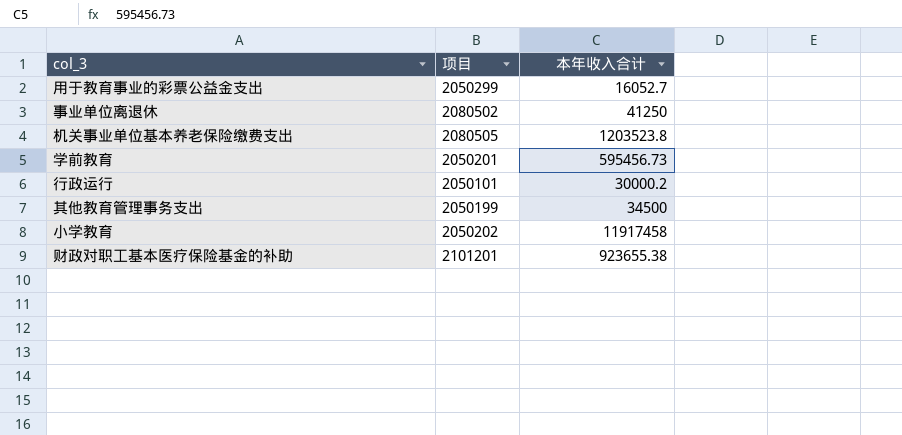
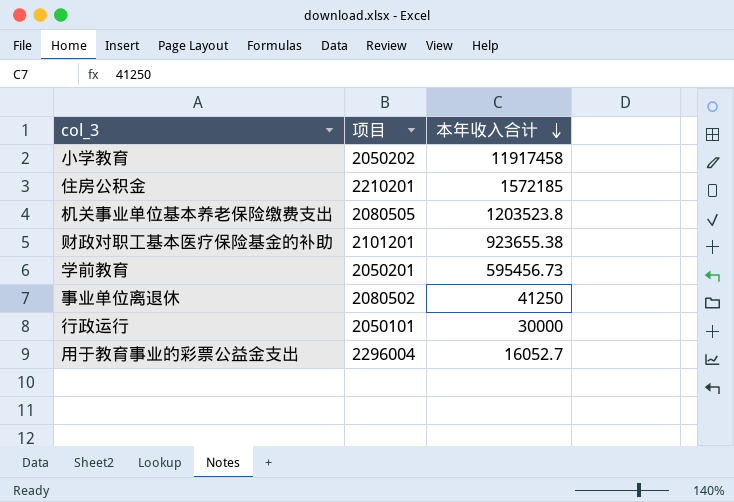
row order: none -> 本年收入合计 descending
row 其他教育管理事务支出: 2050199 | 34500 -> none
row 住房公积金: none -> 2210201 | 1572185
行政运行 | 本年收入合计: 30000.2 -> 30000
用于教育事业的彩票公益金支出 | 项目: 2050299 -> 2296004

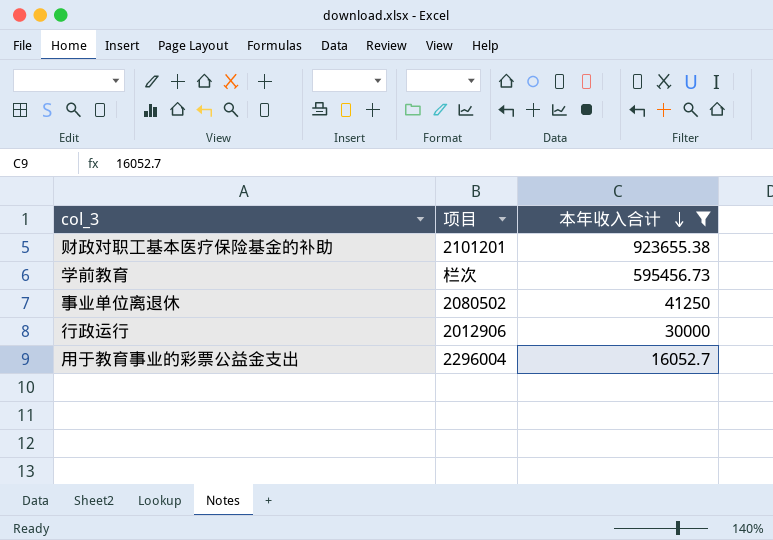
filter: none -> 本年收入合计 <= 923655.38
学前教育 | 项目: 2050201 -> 栏次
行政运行 | 项目: 2050101 -> 2012906

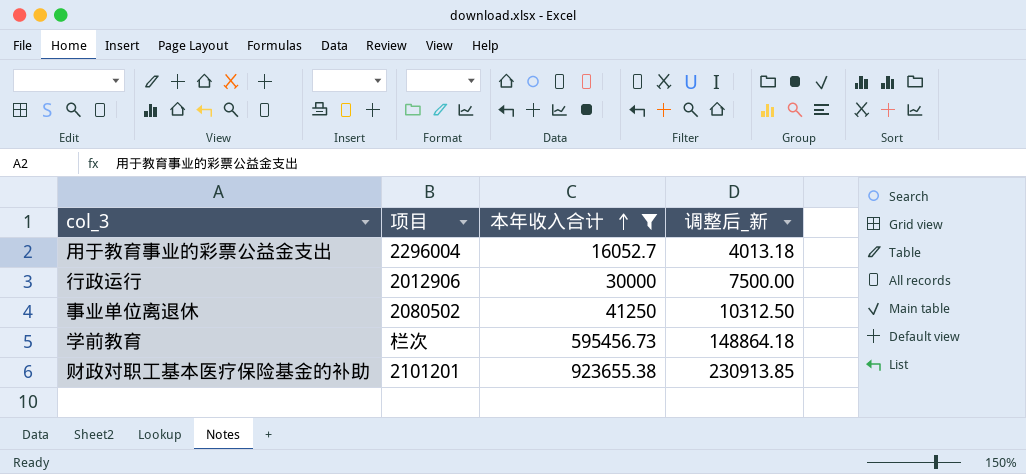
row order: 本年收入合计 descending -> 本年收入合计 ascending
column 调整后_新 | formula: none -> [本年收入合计] * 0.25

